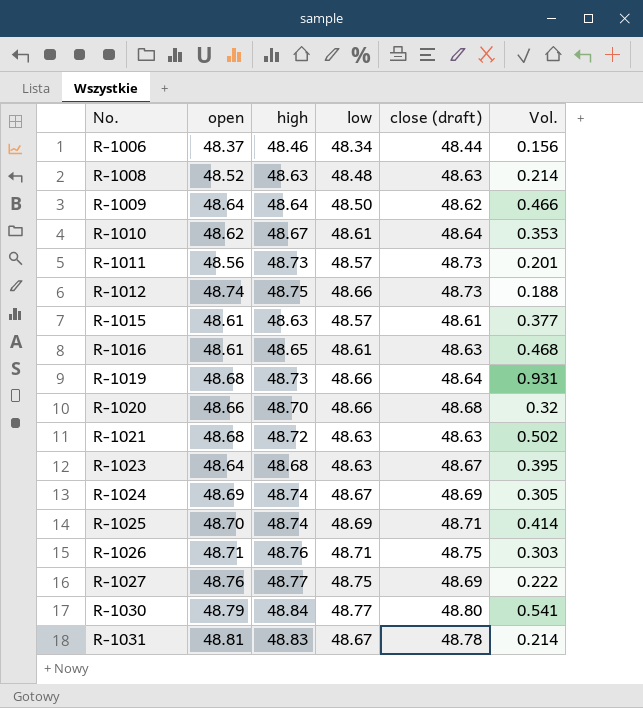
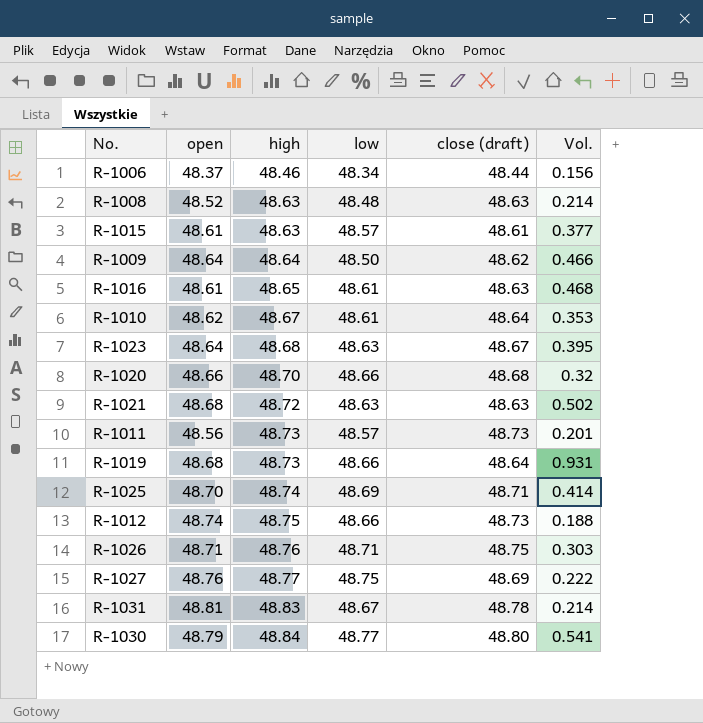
row order: No. ascending -> high ascending
row R-1024: 48.69 | 48.74 | 48.67 | 48.69 | 0.305 -> none

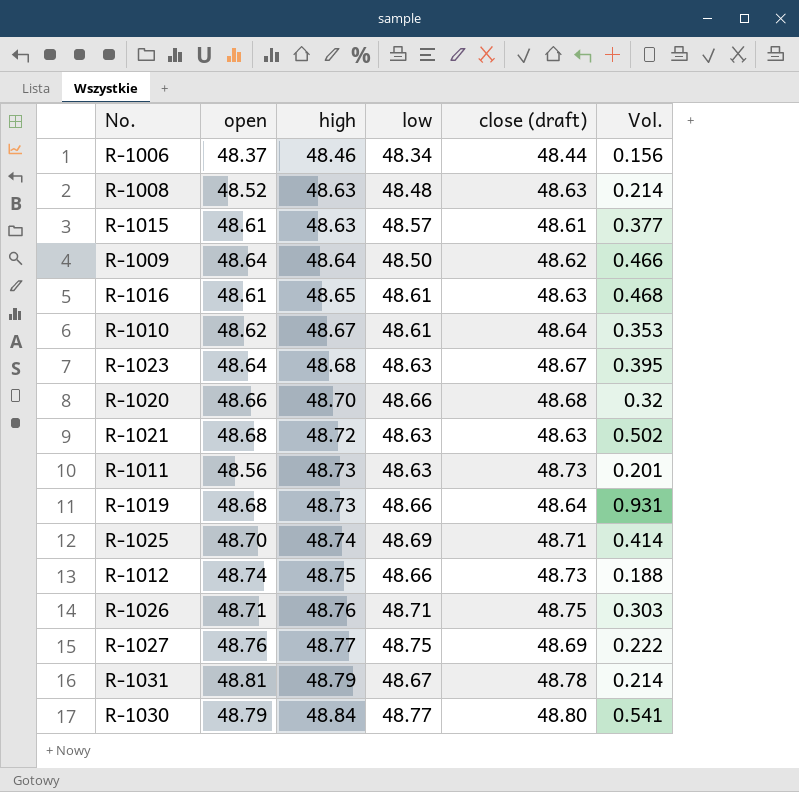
R-1011 | low: 48.57 -> 48.63
R-1031 | high: 48.83 -> 48.79

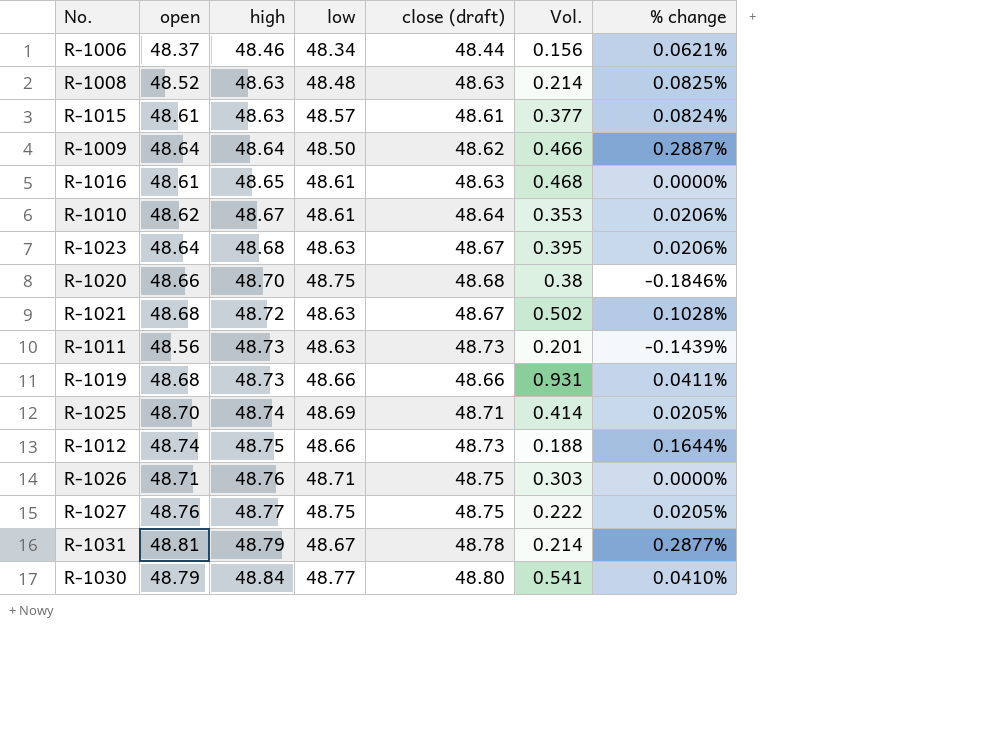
column % change | formula: none -> ([open] - [low]) / [low]
R-1020 | low: 48.66 -> 48.75
R-1020 | Vol.: 0.32 -> 0.38
R-1021 | close (draft): 48.63 -> 48.67
R-1019 | close (draft): 48.64 -> 48.66
R-1027 | close (draft): 48.69 -> 48.75

